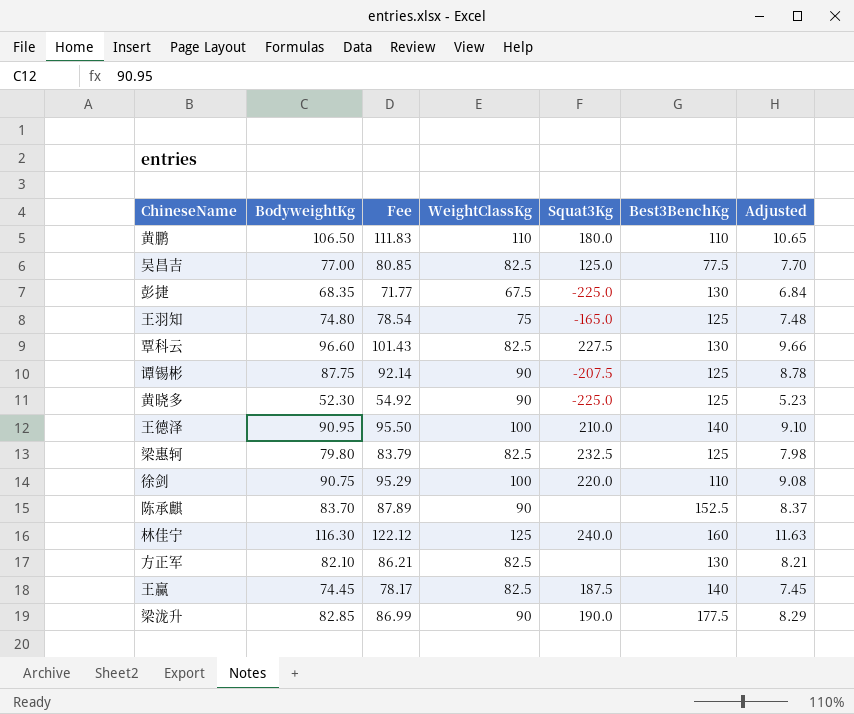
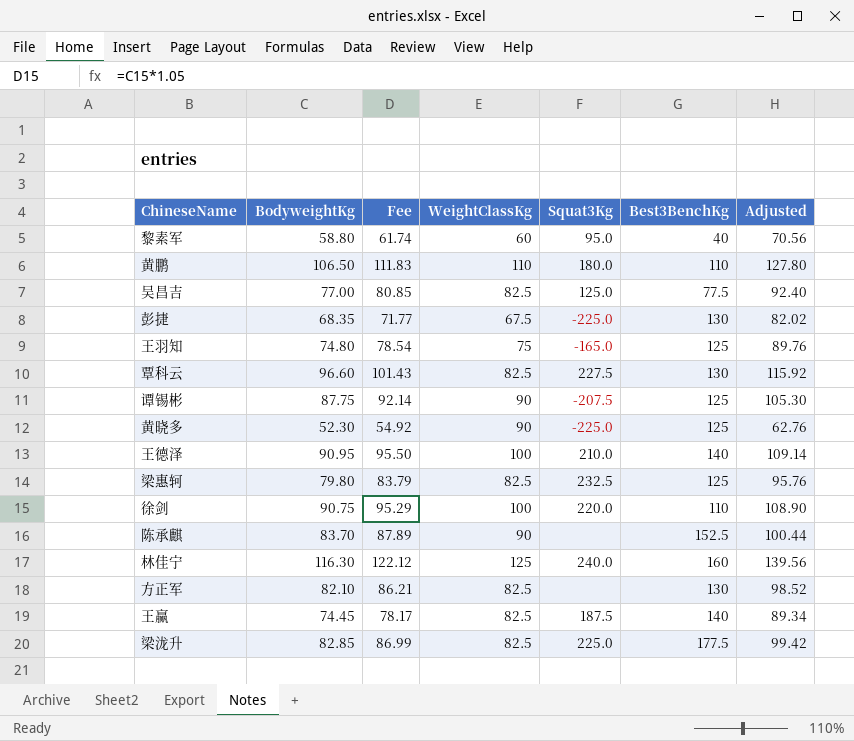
column Adjusted | formula: [BodyweightKg] * 0.1 -> [BodyweightKg] * 1.2
row 黎素军: none -> 58.80 | 61.74 | 60 | 95.0 | 40 | 70.56
梁泷升 | WeightClassKg: 90 -> 82.5
梁泷升 | Squat3Kg: 190.0 -> 225.0

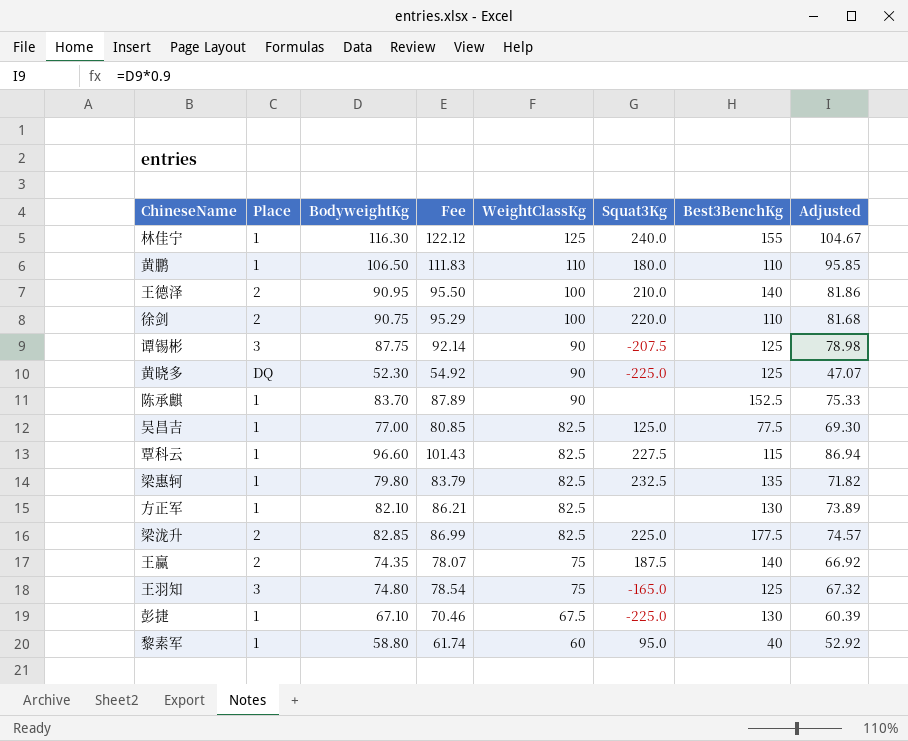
row order: none -> WeightClassKg descending
column Place | position: none -> 2
column Adjusted | formula: [BodyweightKg] * 1.2 -> [BodyweightKg] * 0.9
林佳宁 | Best3BenchKg: 160 -> 155
覃科云 | Best3BenchKg: 130 -> 115
梁惠轲 | Best3BenchKg: 125 -> 135
王赢 | BodyweightKg: 74.45 -> 74.35
王赢 | Fee: 78.17 -> 78.07
王赢 | WeightClassKg: 82.5 -> 75
彭捷 | BodyweightKg: 68.35 -> 67.10
彭捷 | Fee: 71.77 -> 70.46

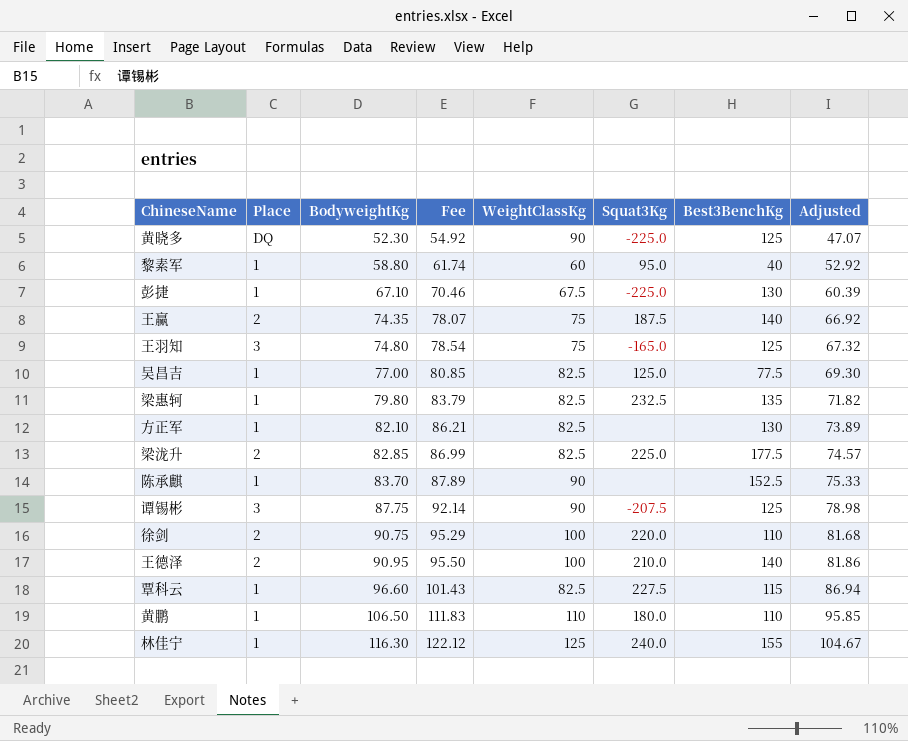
row order: WeightClassKg descending -> BodyweightKg ascending

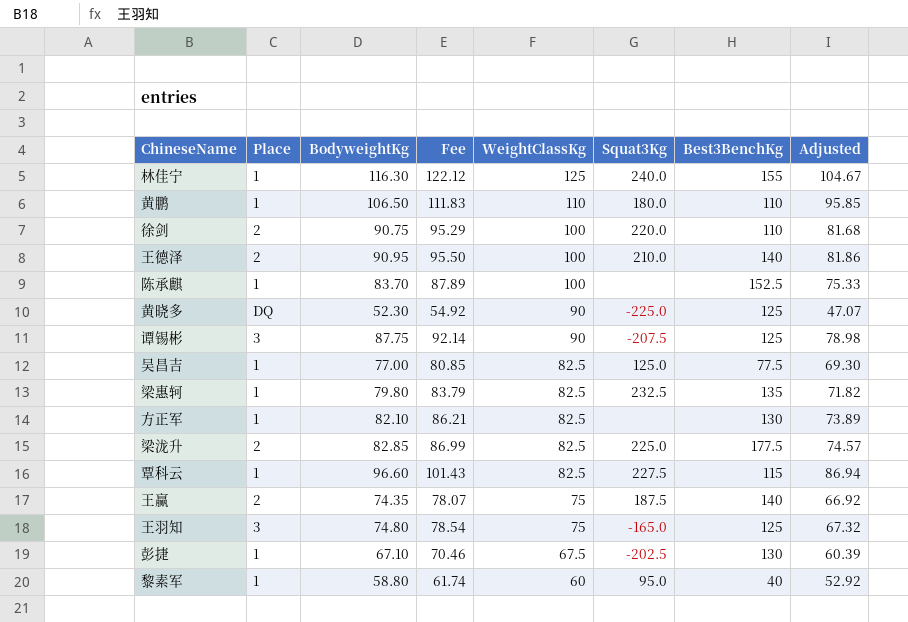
row order: BodyweightKg ascending -> WeightClassKg descending
陈承麒 | WeightClassKg: 90 -> 100
彭捷 | Squat3Kg: -225.0 -> -202.5

